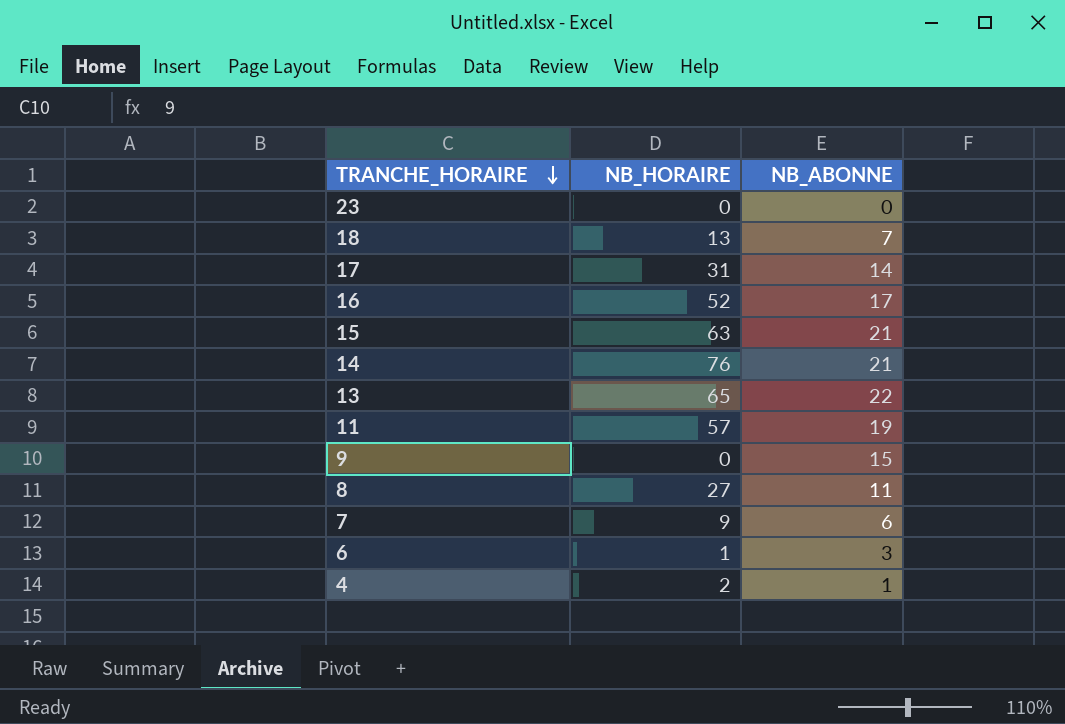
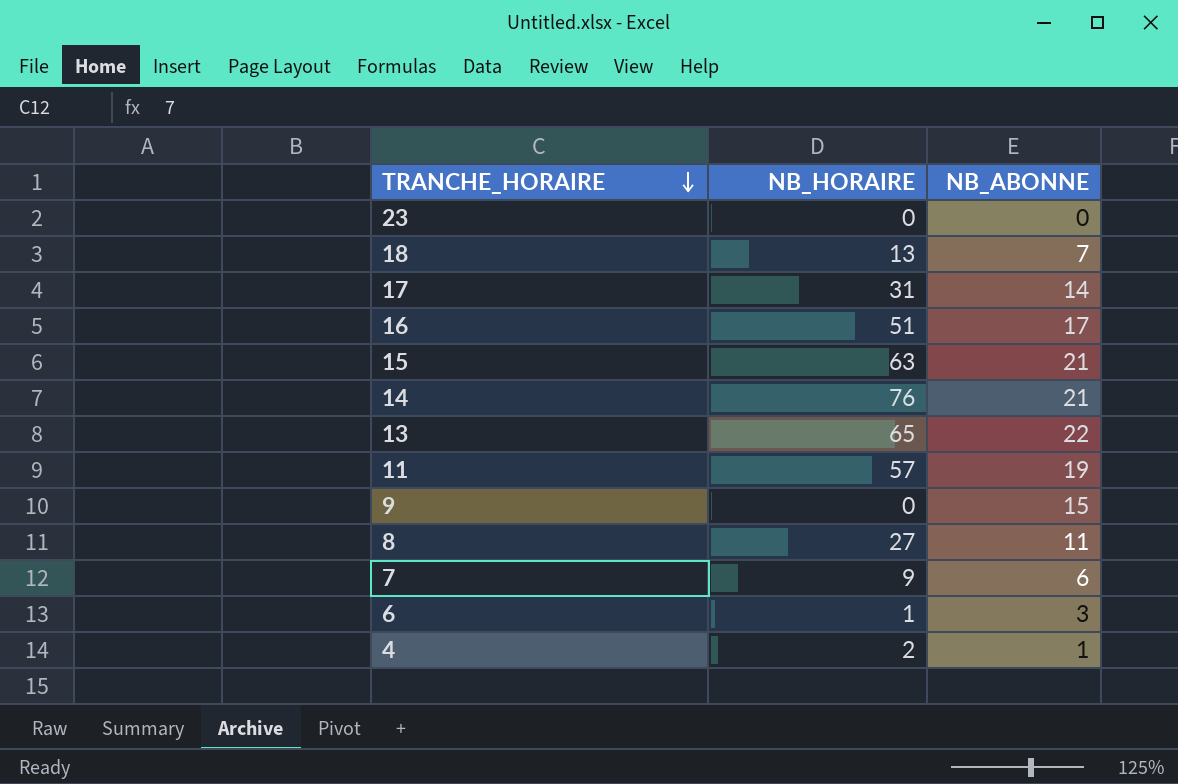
16 | NB_HORAIRE: 52 -> 51

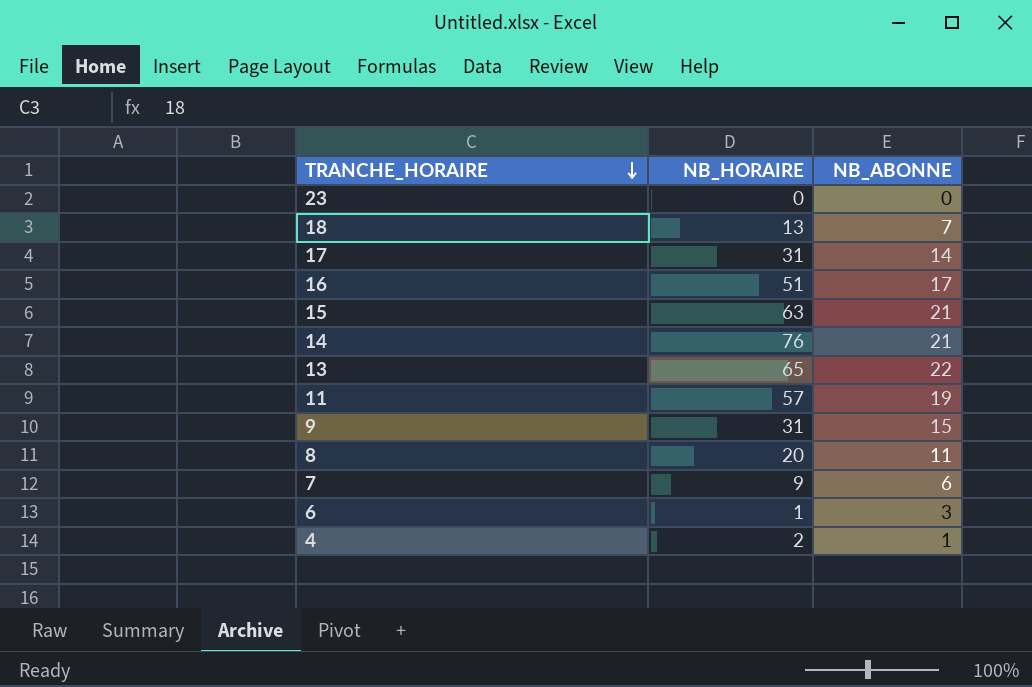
9 | NB_HORAIRE: 0 -> 31
8 | NB_HORAIRE: 27 -> 20

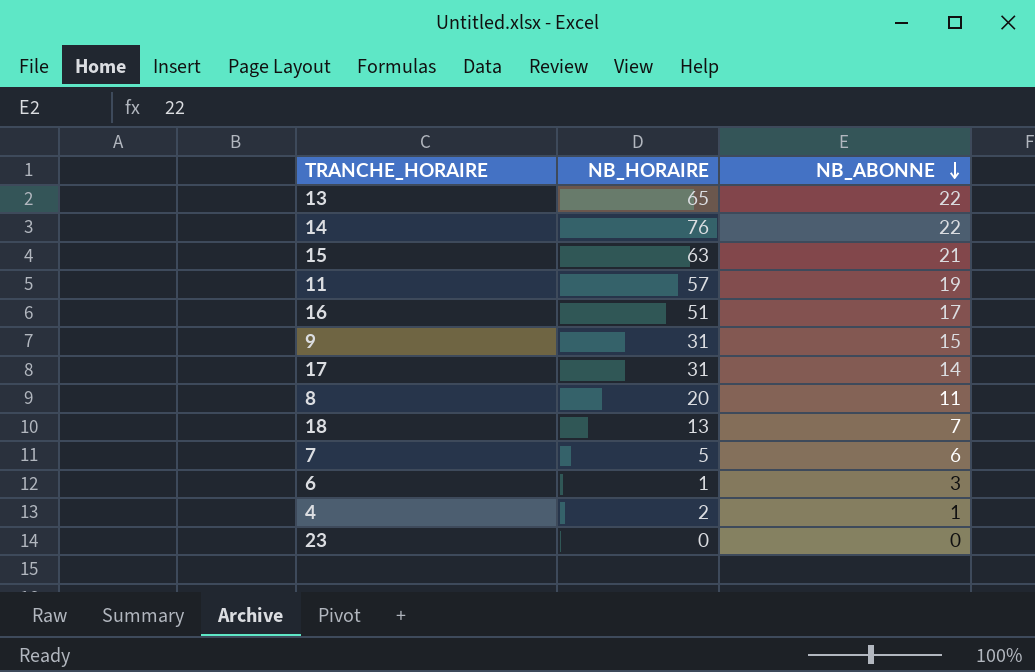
row order: TRANCHE_HORAIRE descending -> NB_ABONNE descending
14 | NB_ABONNE: 21 -> 22
7 | NB_HORAIRE: 9 -> 5

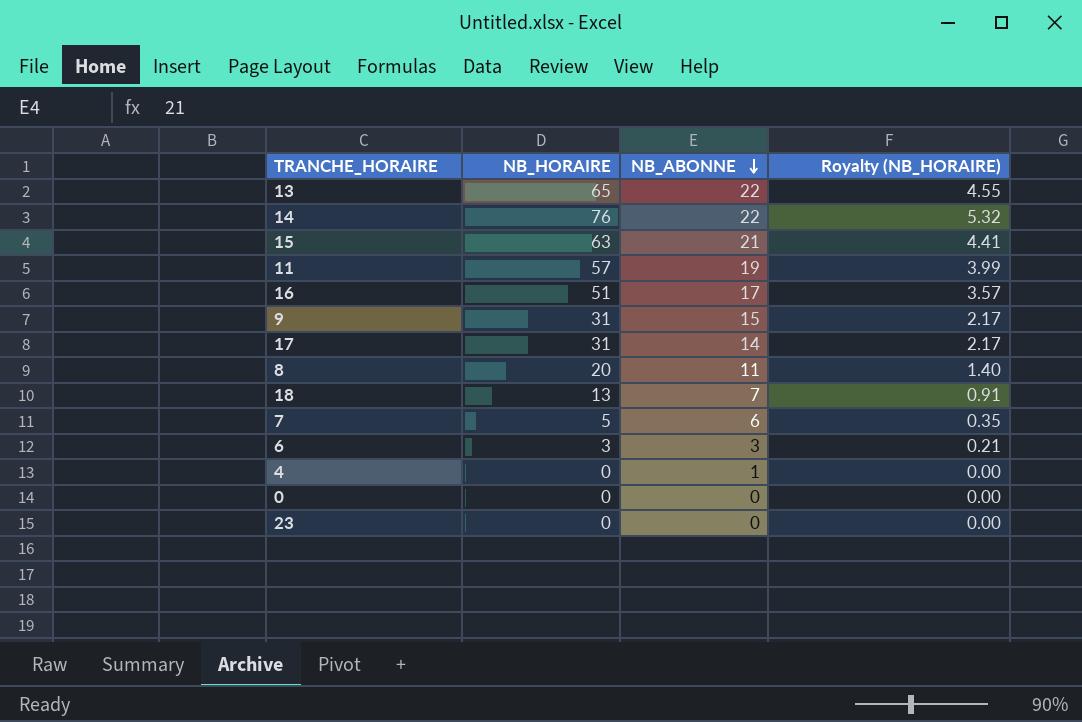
column Royalty (NB_HORAIRE) | formula: none -> [NB_HORAIRE] * 0.07
6 | NB_HORAIRE: 1 -> 3
4 | NB_HORAIRE: 2 -> 0
row 0: none -> 0 | 0 | 0.00

